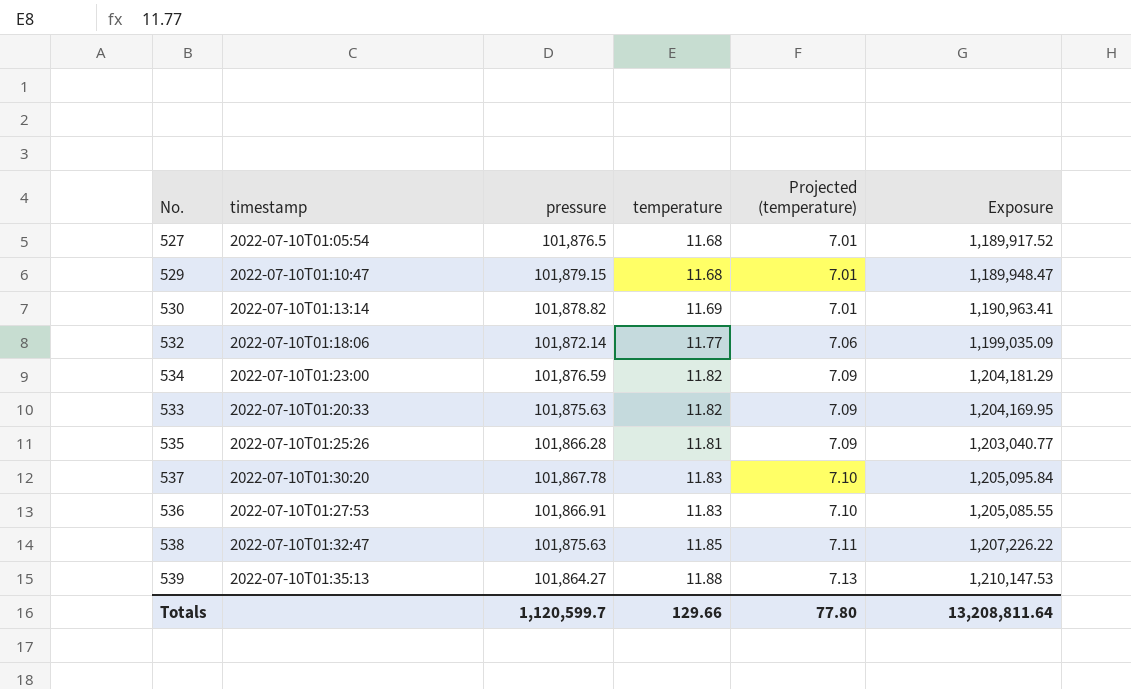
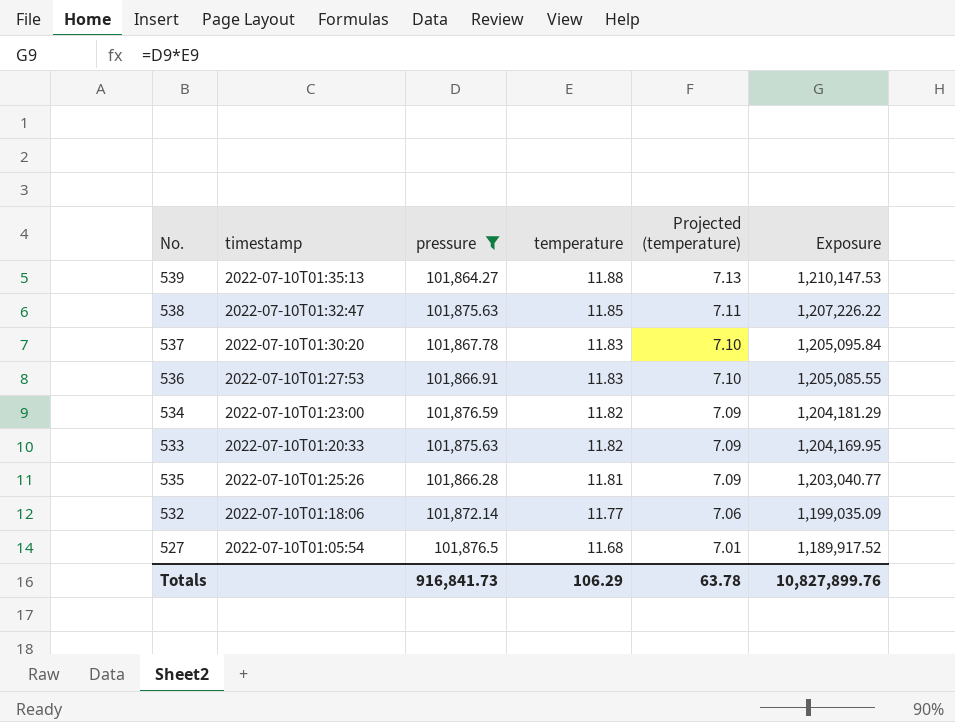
filter: none -> pressure <= 101,876.59
row order: Projected (temperature) ascending -> temperature descending
Totals | pressure: 1,120,599.7 -> 916,841.73
Totals | temperature: 129.66 -> 106.29
Totals | Projected (temperature): 77.80 -> 63.78
Totals | Exposure: 13,208,811.64 -> 10,827,899.76

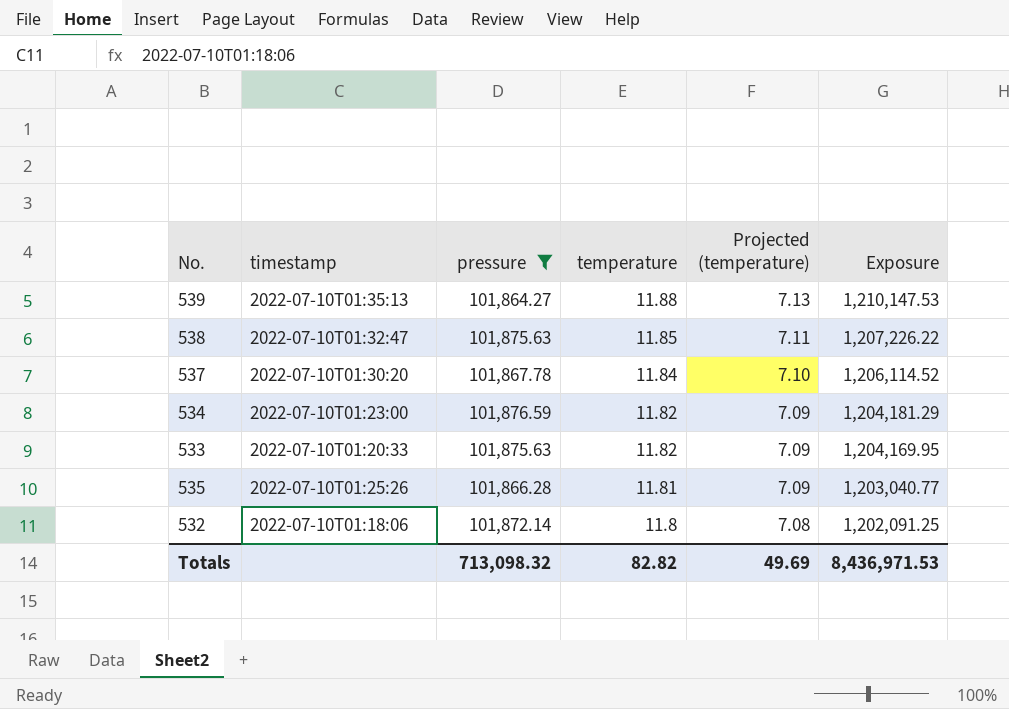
row 536: 2022-07-10T01:27:53 | 101,866.91 | 11.83 | 7.10 | 1,205,085.55 -> none
row 527: 2022-07-10T01:05:54 | 101,876.5 | 11.68 | 7.01 | 1,189,917.52 -> none
537 | temperature: 11.83 -> 11.84
537 | Exposure: 1,205,095.84 -> 1,206,114.52
532 | temperature: 11.77 -> 11.8
532 | Projected (temperature): 7.06 -> 7.08
532 | Exposure: 1,199,035.09 -> 1,202,091.25
Totals | pressure: 916,841.73 -> 713,098.32
Totals | temperature: 106.29 -> 82.82
Totals | Projected (temperature): 63.78 -> 49.69
Totals | Exposure: 10,827,899.76 -> 8,436,971.53

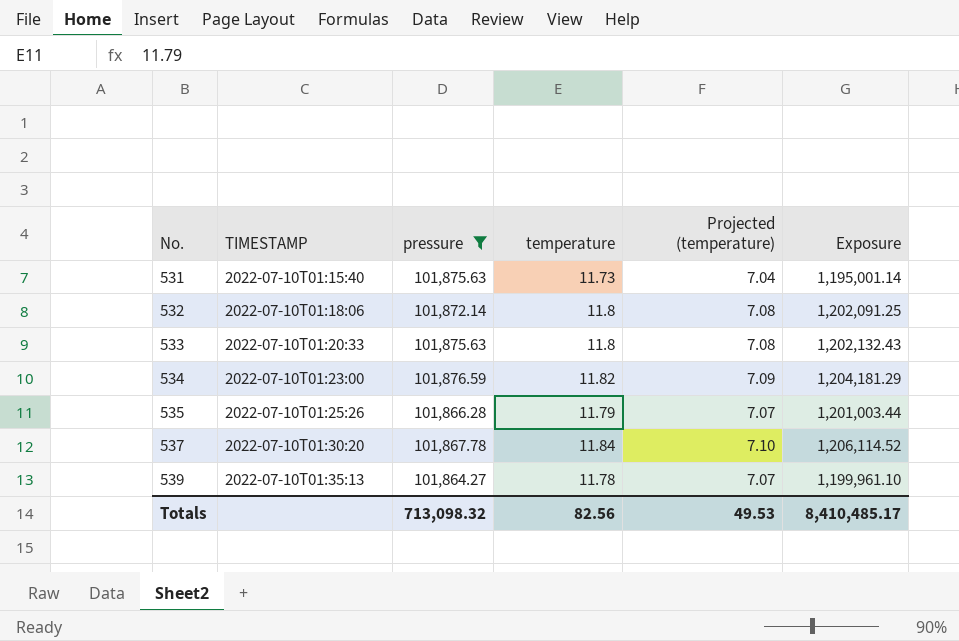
row order: temperature descending -> No. ascending
column name: timestamp -> TIMESTAMP
row 538: 2022-07-10T01:32:47 | 101,875.63 | 11.85 | 7.11 | 1,207,226.22 -> none
row 531: none -> 2022-07-10T01:15:40 | 101,875.63 | 11.73 | 7.04 | 1,195,001.14
533 | temperature: 11.82 -> 11.8
533 | Projected (temperature): 7.09 -> 7.08
533 | Exposure: 1,204,169.95 -> 1,202,132.43
535 | temperature: 11.81 -> 11.79
535 | Projected (temperature): 7.09 -> 7.07
535 | Exposure: 1,203,040.77 -> 1,201,003.44
539 | temperature: 11.88 -> 11.78
539 | Projected (temperature): 7.13 -> 7.07
539 | Exposure: 1,210,147.53 -> 1,199,961.10
Totals | temperature: 82.82 -> 82.56
Totals | Projected (temperature): 49.69 -> 49.53
Totals | Exposure: 8,436,971.53 -> 8,410,485.17

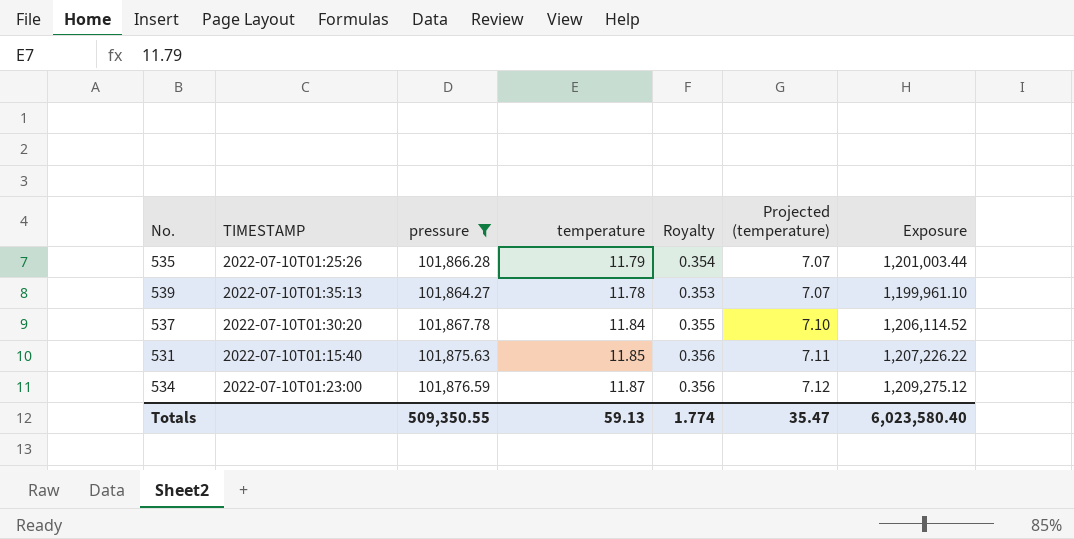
row order: No. ascending -> Projected (temperature) ascending
column Royalty | formula: none -> [temperature] * 0.03
row 532: 2022-07-10T01:18:06 | 101,872.14 | 11.8 | 7.08 | 1,202,091.25 -> none
row 533: 2022-07-10T01:20:33 | 101,875.63 | 11.8 | 7.08 | 1,202,132.43 -> none
531 | temperature: 11.73 -> 11.85
531 | Projected (temperature): 7.04 -> 7.11
531 | Exposure: 1,195,001.14 -> 1,207,226.22
534 | temperature: 11.82 -> 11.87
534 | Projected (temperature): 7.09 -> 7.12
534 | Exposure: 1,204,181.29 -> 1,209,275.12
Totals | pressure: 713,098.32 -> 509,350.55
Totals | temperature: 82.56 -> 59.13
Totals | Projected (temperature): 49.53 -> 35.47
Totals | Exposure: 8,410,485.17 -> 6,023,580.40

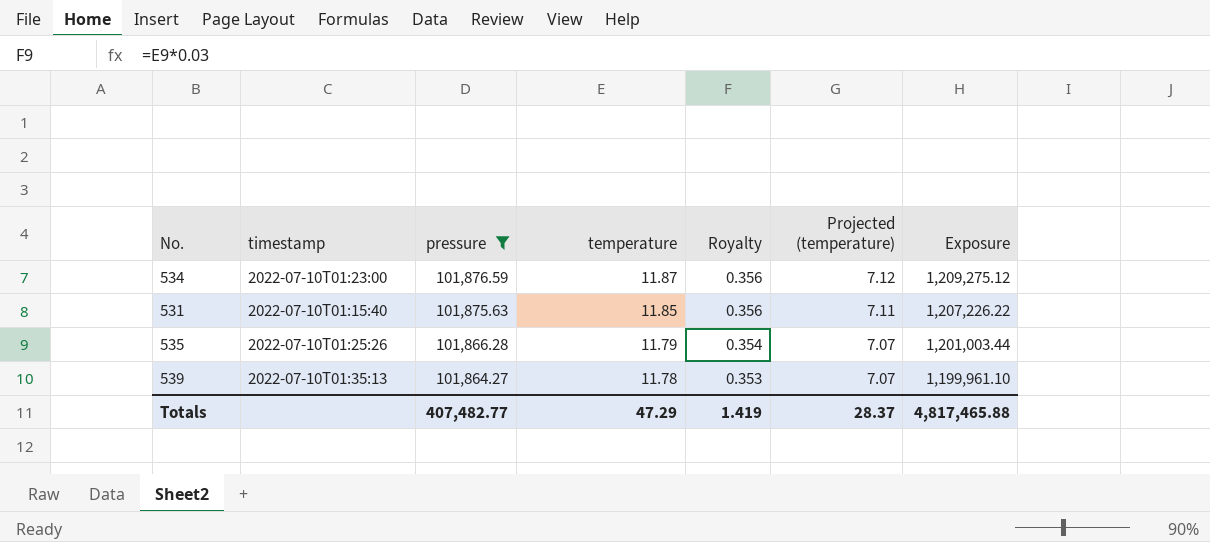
row order: Projected (temperature) ascending -> pressure descending
column name: TIMESTAMP -> timestamp
row 537: 2022-07-10T01:30:20 | 101,867.78 | 11.84 | 0.355 | 7.10 | 1,206,114.52 -> none
Totals | pressure: 509,350.55 -> 407,482.77
Totals | temperature: 59.13 -> 47.29
Totals | Royalty: 1.774 -> 1.419
Totals | Projected (temperature): 35.47 -> 28.37
Totals | Exposure: 6,023,580.40 -> 4,817,465.88

